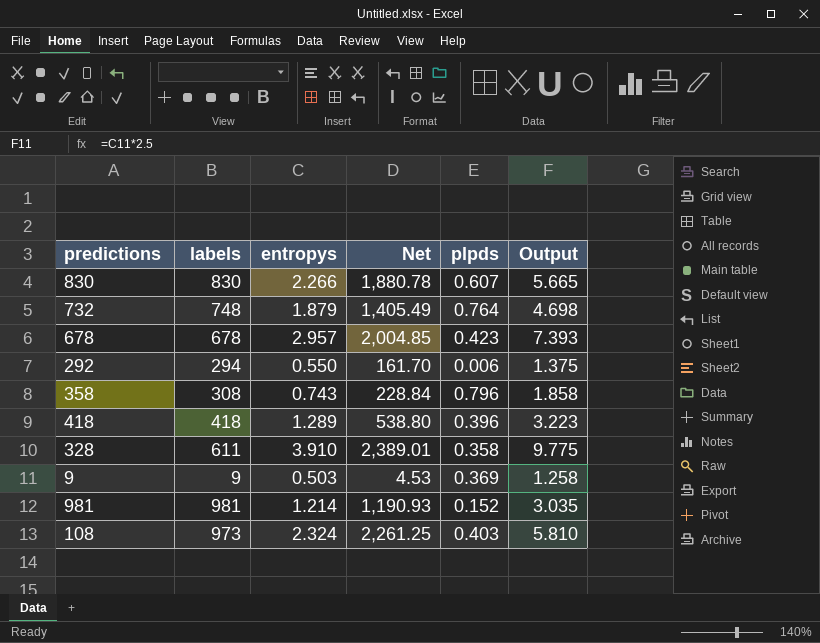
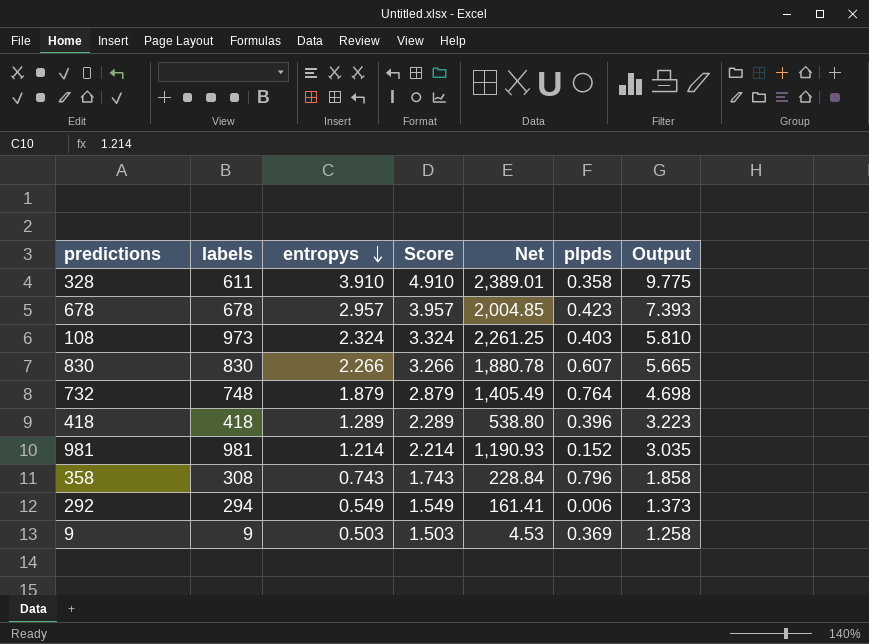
row order: none -> entropys descending
column Score | formula: none -> [entropys] + 1
292 | entropys: 0.550 -> 0.549
292 | Net: 161.70 -> 161.41
292 | Output: 1.375 -> 1.373

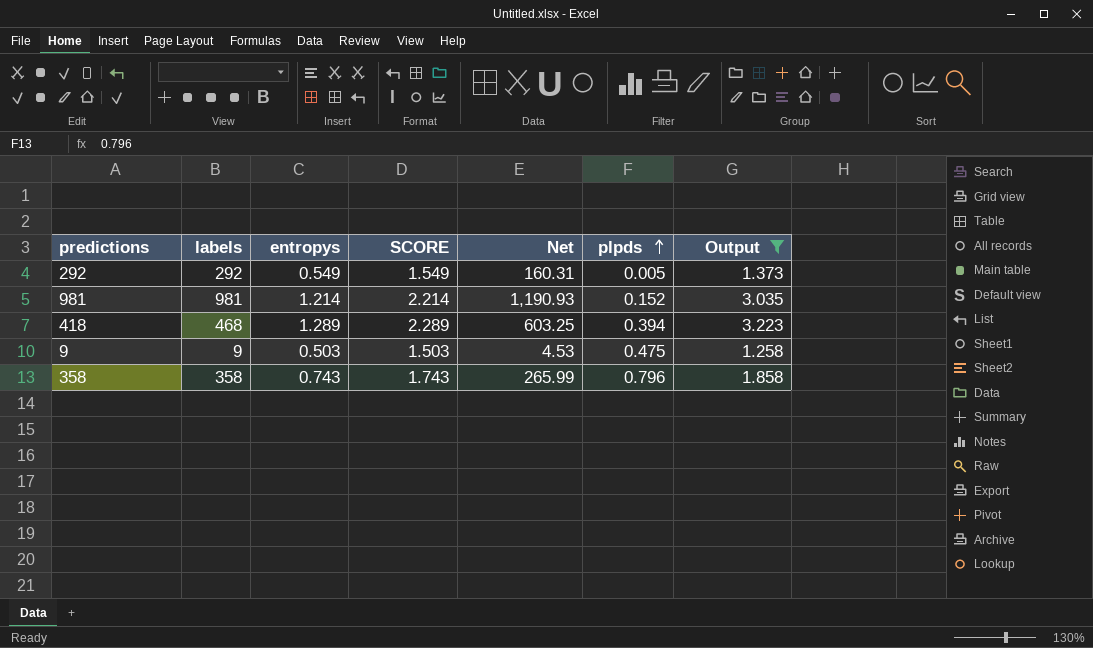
filter: none -> Output <= 3.223
row order: entropys descending -> plpds ascending
column name: Score -> SCORE
292 | labels: 294 -> 292
292 | Net: 161.41 -> 160.31
292 | plpds: 0.006 -> 0.005
418 | labels: 418 -> 468
418 | Net: 538.80 -> 603.25
418 | plpds: 0.396 -> 0.394
9 | plpds: 0.369 -> 0.475
358 | labels: 308 -> 358
358 | Net: 228.84 -> 265.99

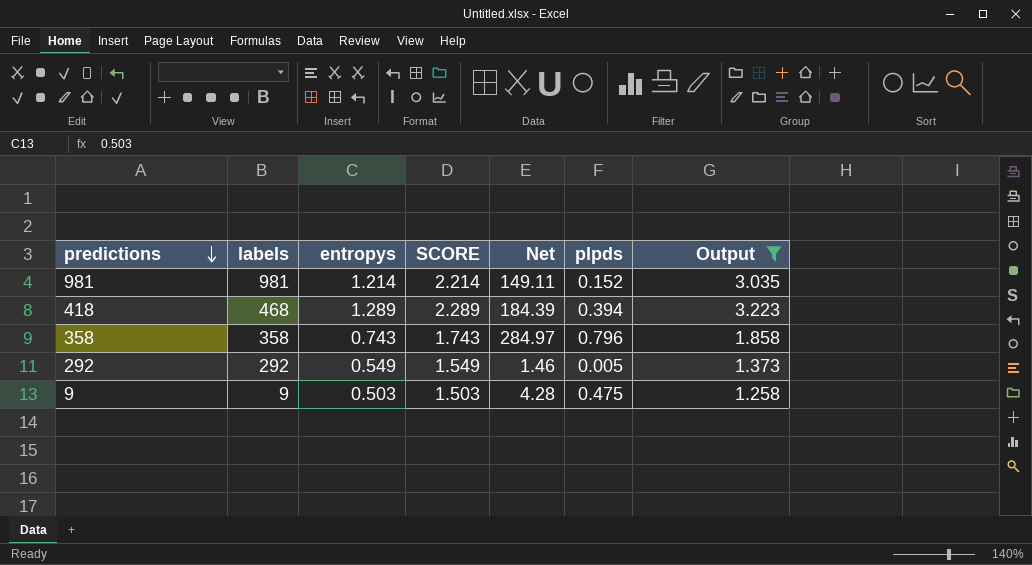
row order: plpds ascending -> predictions descending
column Net | formula: [labels] * [entropys] -> [labels] * [plpds]

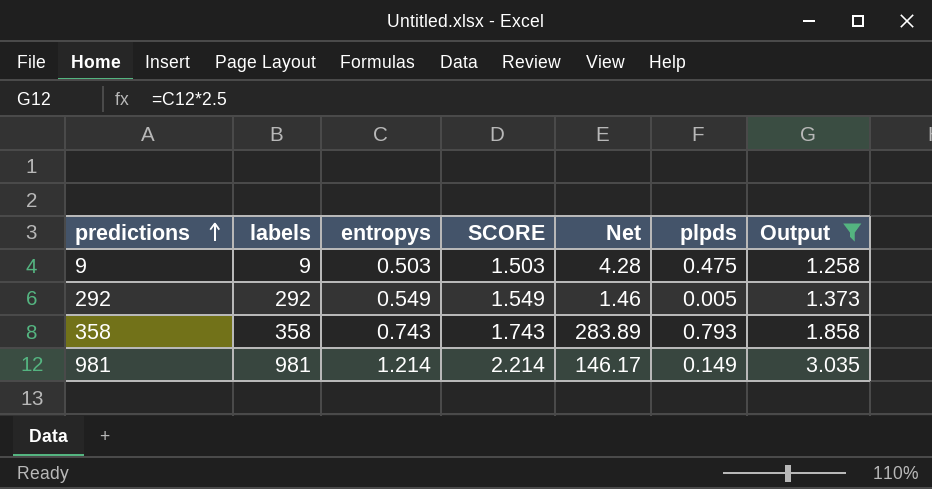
row order: predictions descending -> predictions ascending
row 418: 468 | 1.289 | 2.289 | 184.39 | 0.394 | 3.223 -> none
358 | Net: 284.97 -> 283.89
358 | plpds: 0.796 -> 0.793
981 | Net: 149.11 -> 146.17
981 | plpds: 0.152 -> 0.149

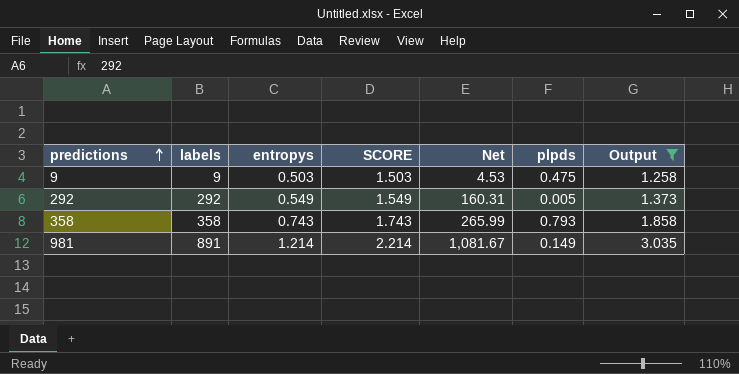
column Net | formula: [labels] * [plpds] -> [labels] * [entropys]
981 | labels: 981 -> 891

